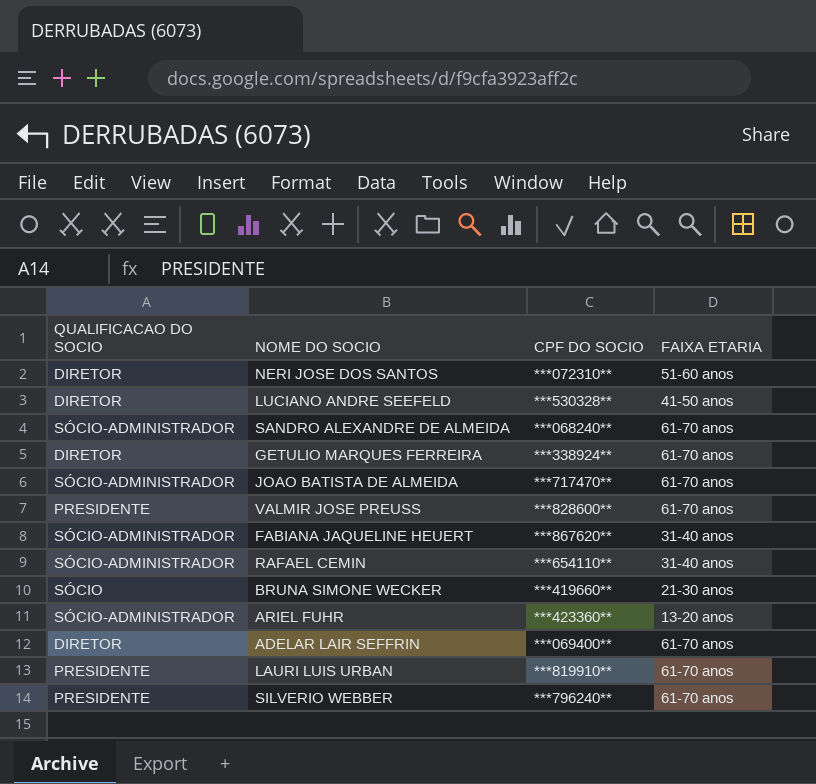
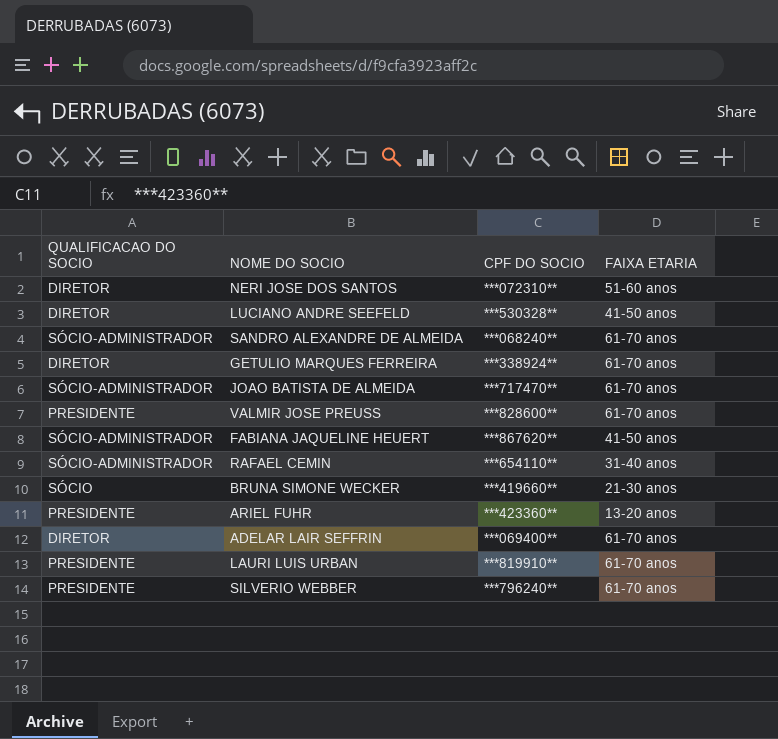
FABIANA JAQUELINE HEUERT | FAIXA ETARIA: 31-40 anos -> 41-50 anos
ARIEL FUHR | QUALIFICACAO DO SOCIO: SÓCIO-ADMINISTRADOR -> PRESIDENTE

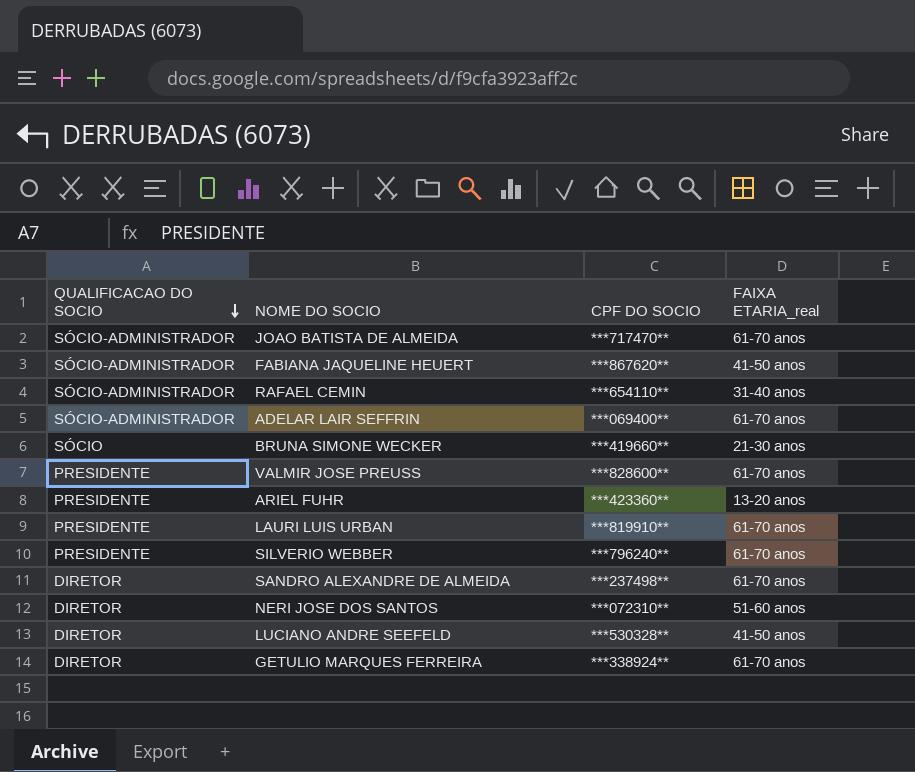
row order: none -> QUALIFICACAO DO SOCIO descending
column name: FAIXA ETARIA -> FAIXA ETARIA_real
ADELAR LAIR SEFFRIN | QUALIFICACAO DO SOCIO: DIRETOR -> SÓCIO-ADMINISTRADOR
SANDRO ALEXANDRE DE ALMEIDA | QUALIFICACAO DO SOCIO: SÓCIO-ADMINISTRADOR -> DIRETOR
SANDRO ALEXANDRE DE ALMEIDA | CPF DO SOCIO: ***068240** -> ***237498**

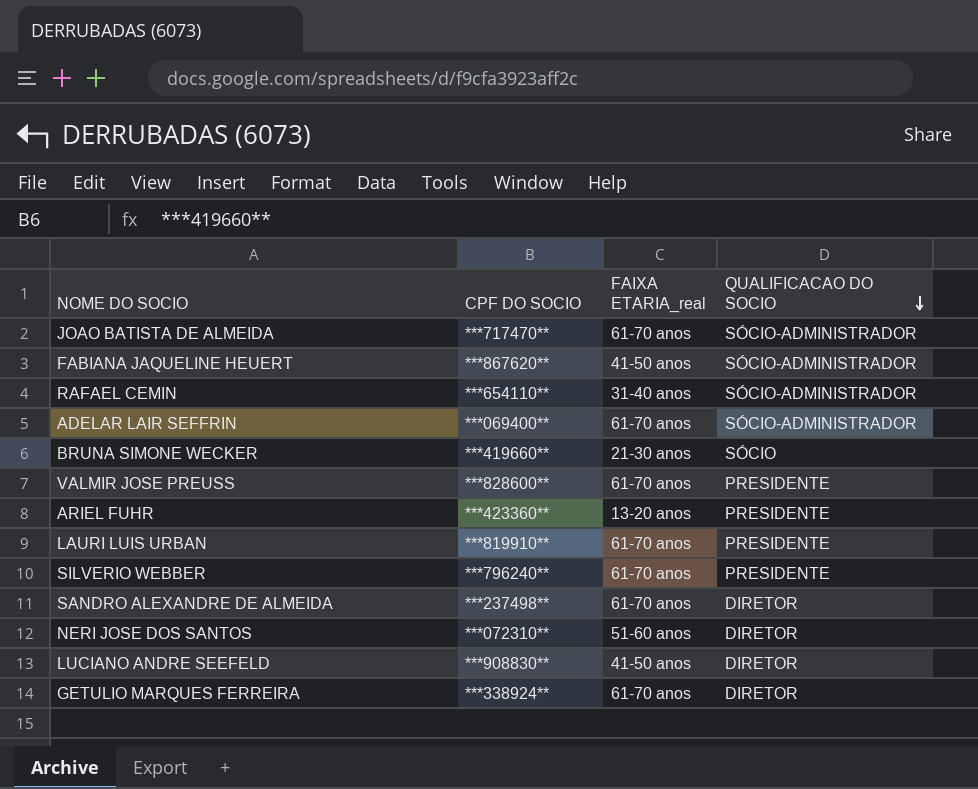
column QUALIFICACAO DO SOCIO | position: 1 -> 4
LUCIANO ANDRE SEEFELD | CPF DO SOCIO: ***530328** -> ***908830**

